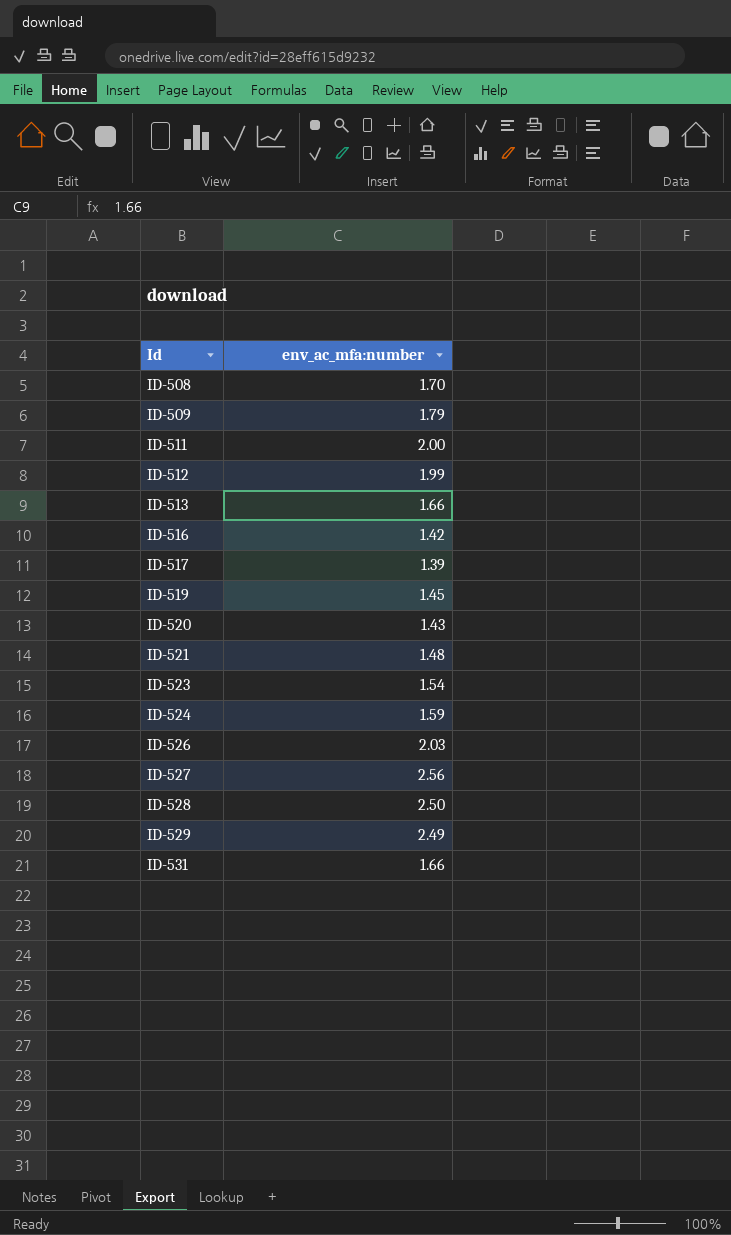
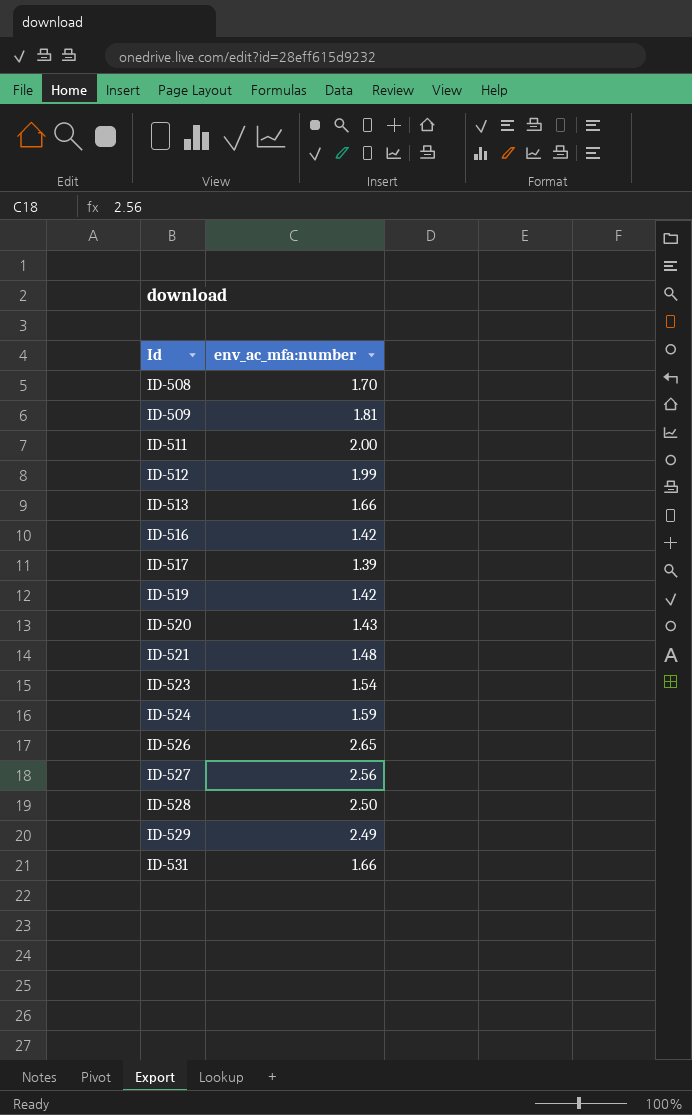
ID-509 | env_ac_mfa:number: 1.79 -> 1.81
ID-519 | env_ac_mfa:number: 1.45 -> 1.42
ID-526 | env_ac_mfa:number: 2.03 -> 2.65

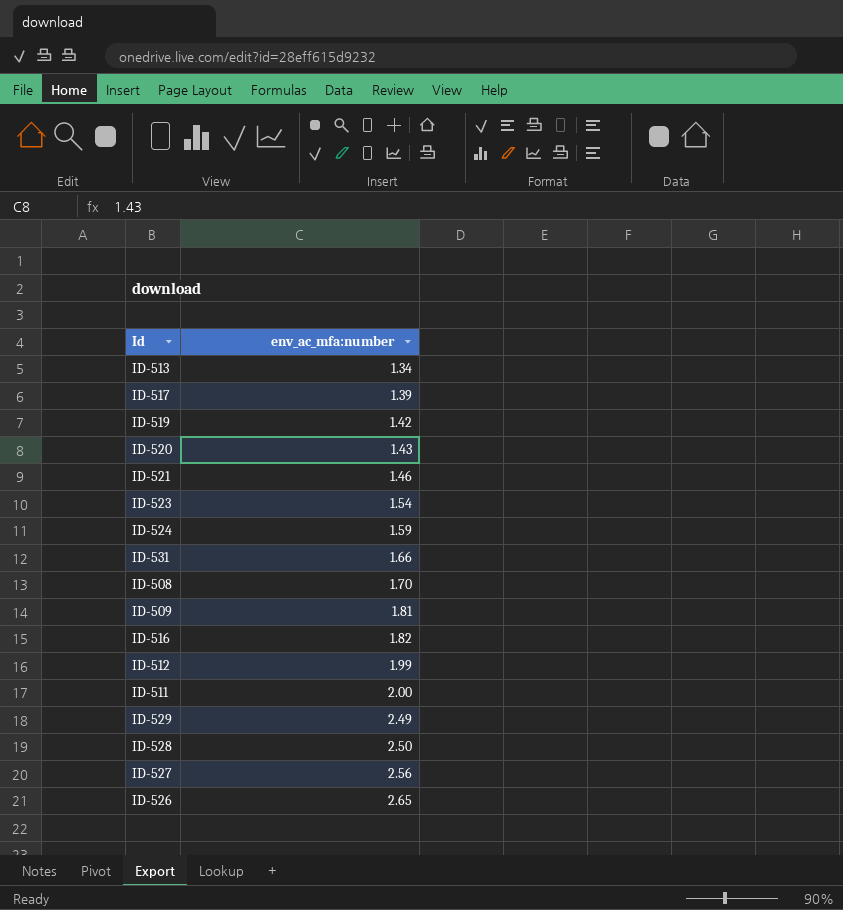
row order: Id ascending -> env_ac_mfa:number ascending
ID-513 | env_ac_mfa:number: 1.66 -> 1.34
ID-521 | env_ac_mfa:number: 1.48 -> 1.46
ID-516 | env_ac_mfa:number: 1.42 -> 1.82

